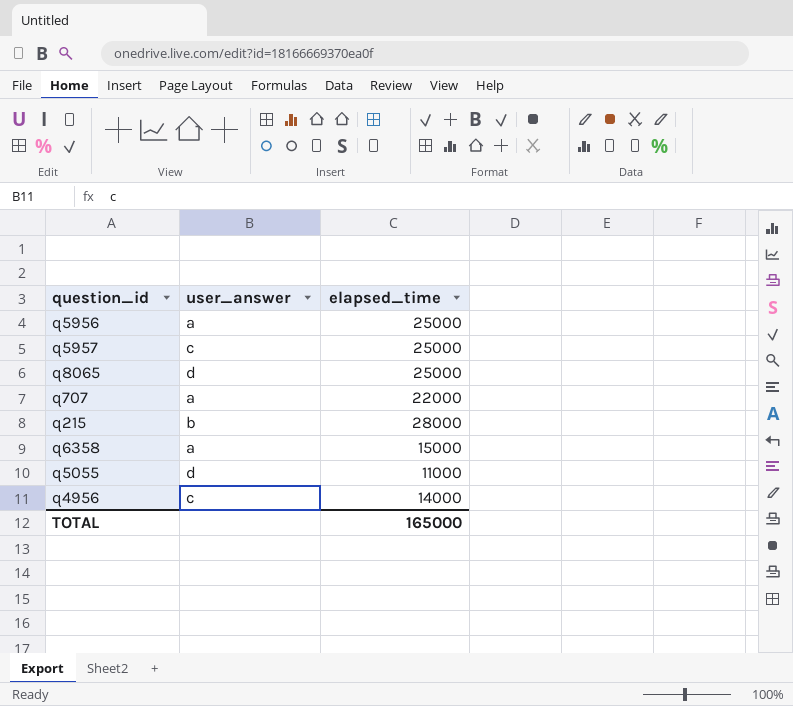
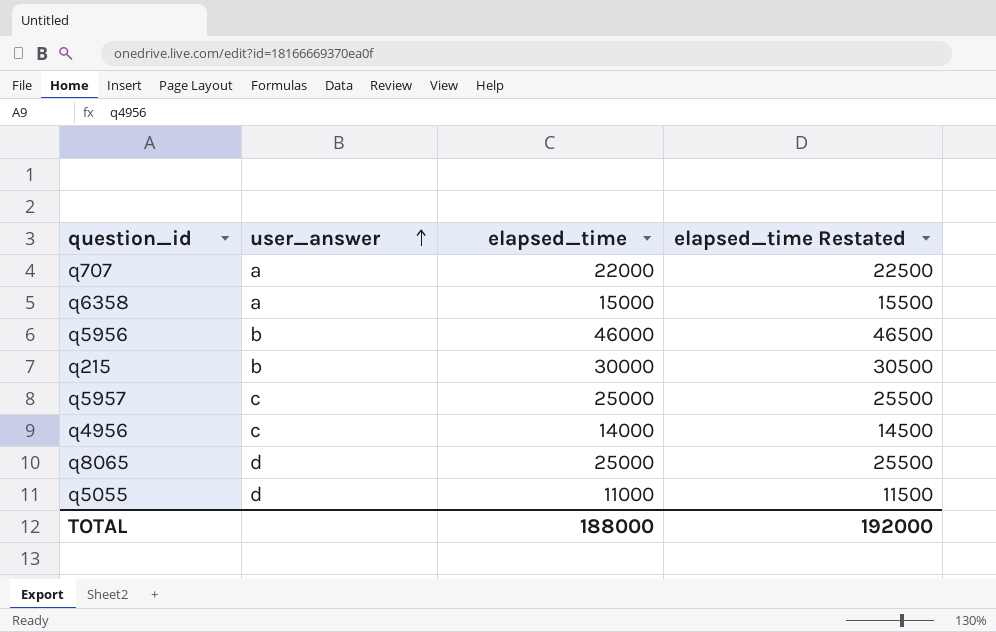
row order: none -> user_answer ascending
column elapsed_time Restated | formula: none -> [elapsed_time] + 500
q5956 | user_answer: a -> b
q5956 | elapsed_time: 25000 -> 46000
q215 | elapsed_time: 28000 -> 30000
TOTAL | elapsed_time: 165000 -> 188000

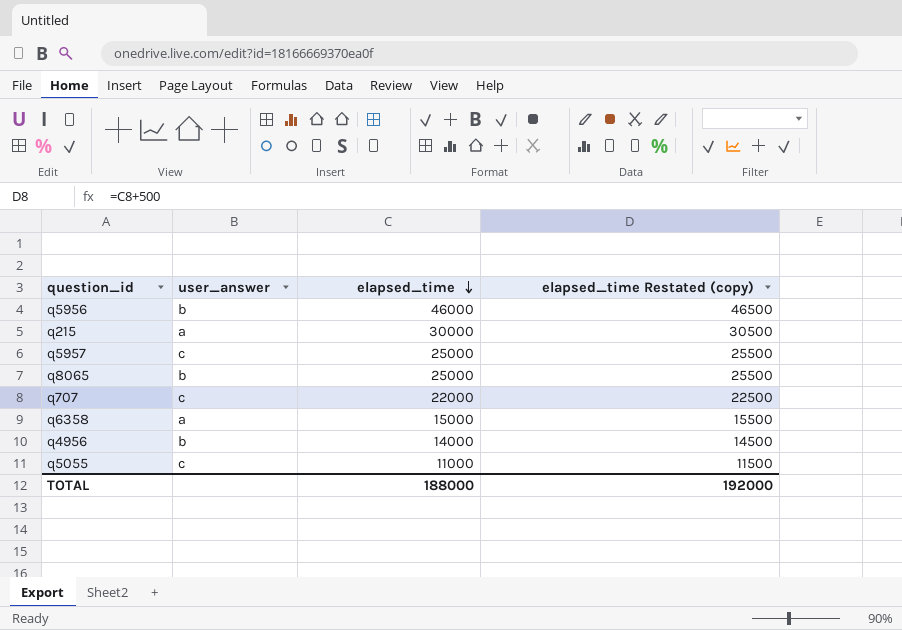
row order: user_answer ascending -> elapsed_time descending
column name: elapsed_time Restated -> elapsed_time Restated (copy)
q215 | user_answer: b -> a
q8065 | user_answer: d -> b
q707 | user_answer: a -> c
q4956 | user_answer: c -> b
q5055 | user_answer: d -> c

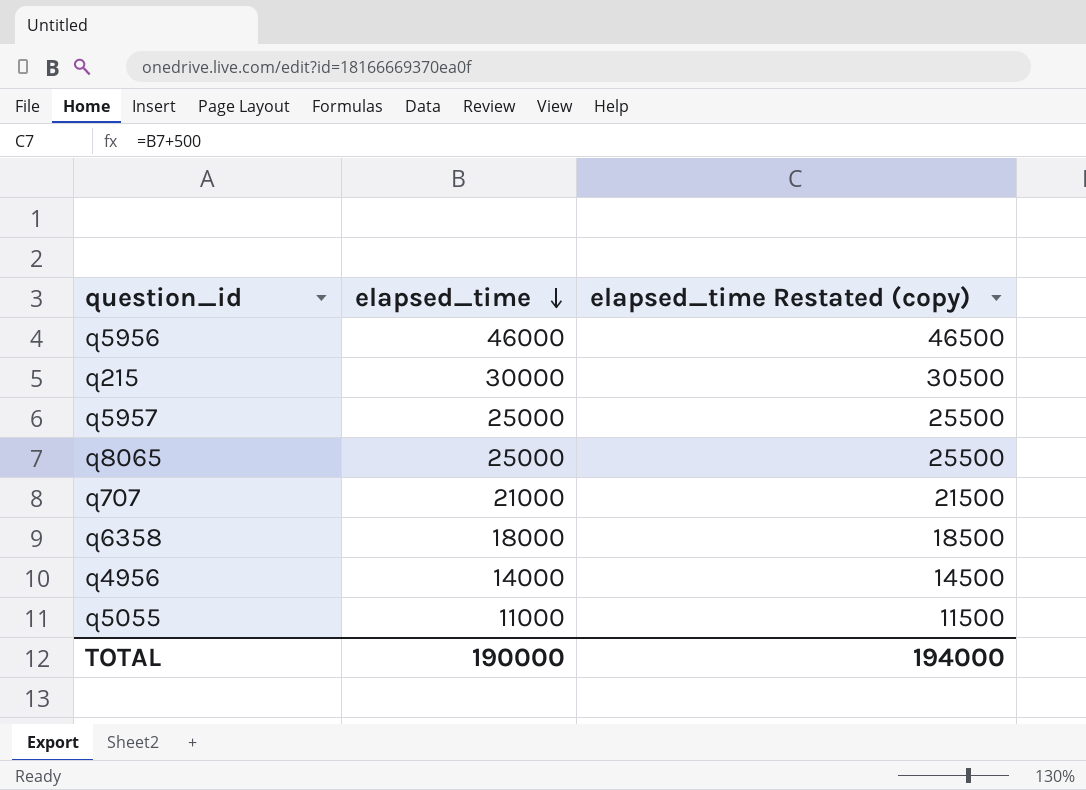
column user_answer | position: 2 -> none
q707 | elapsed_time: 22000 -> 21000
q707 | elapsed_time Restated (copy): 22500 -> 21500
q6358 | elapsed_time: 15000 -> 18000
q6358 | elapsed_time Restated (copy): 15500 -> 18500
TOTAL | elapsed_time: 188000 -> 190000
TOTAL | elapsed_time Restated (copy): 192000 -> 194000

